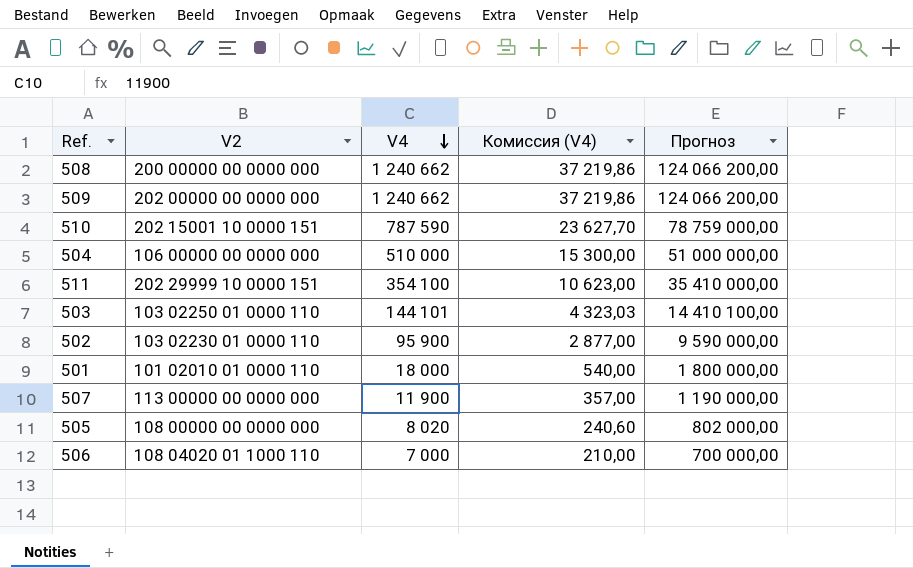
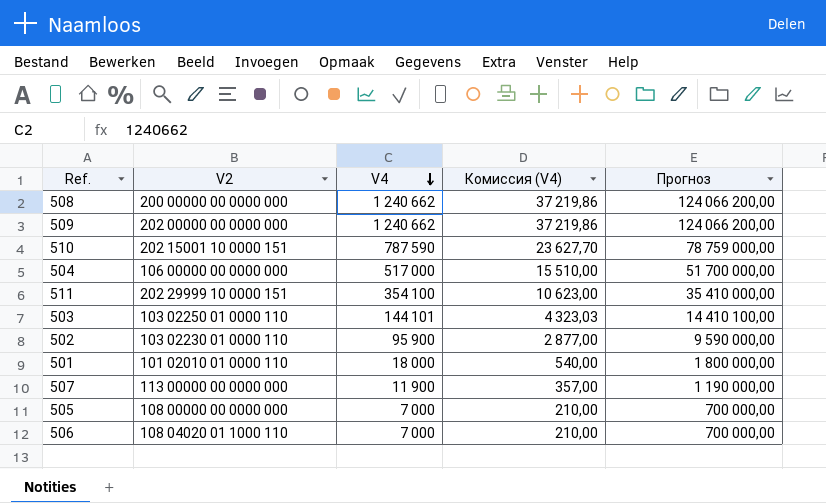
504 | V4: 510 000 -> 517 000
504 | Комиссия (V4): 15 300,00 -> 15 510,00
504 | Прогноз: 51 000 000,00 -> 51 700 000,00
505 | V4: 8 020 -> 7 000
505 | Комиссия (V4): 240,60 -> 210,00
505 | Прогноз: 802 000,00 -> 700 000,00

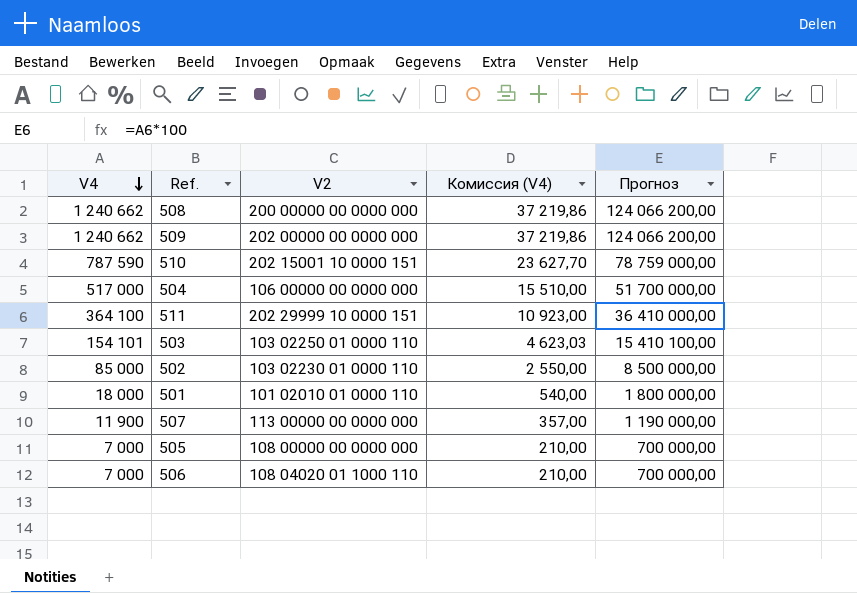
column V4 | position: 3 -> 1
511 | V4: 354 100 -> 364 100
511 | Комиссия (V4): 10 623,00 -> 10 923,00
511 | Прогноз: 35 410 000,00 -> 36 410 000,00
503 | V4: 144 101 -> 154 101
503 | Комиссия (V4): 4 323,03 -> 4 623,03
503 | Прогноз: 14 410 100,00 -> 15 410 100,00
502 | V4: 95 900 -> 85 000
502 | Комиссия (V4): 2 877,00 -> 2 550,00
502 | Прогноз: 9 590 000,00 -> 8 500 000,00

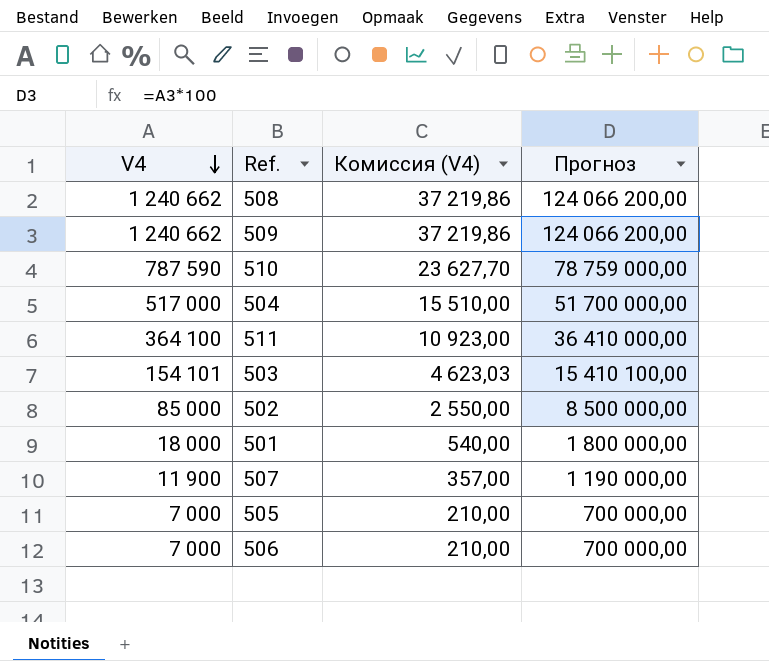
column V2 | position: 3 -> none

